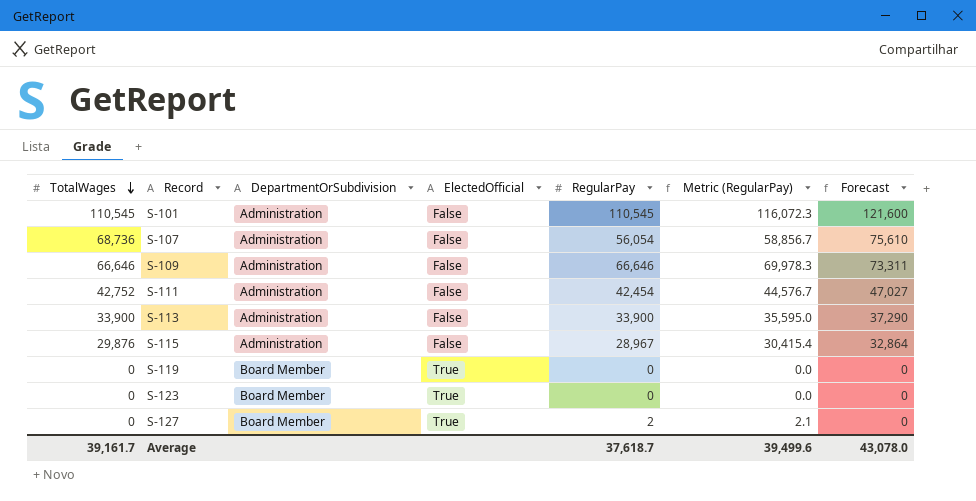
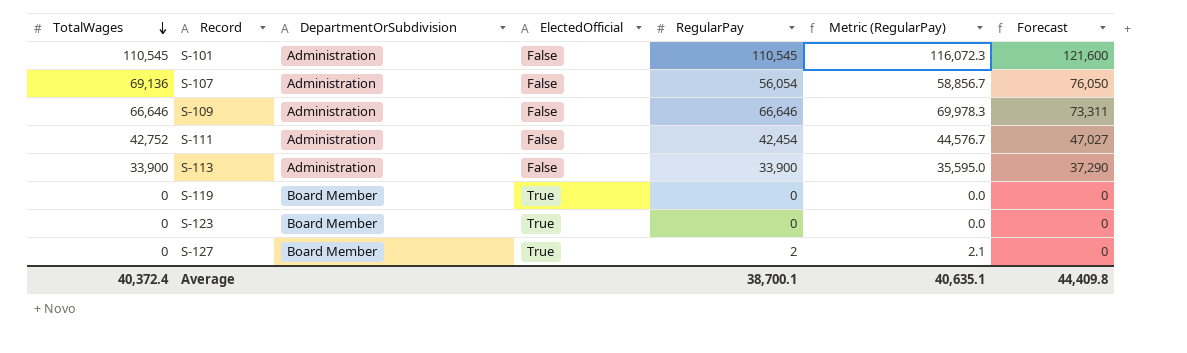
row S-115: 29,876 | Administration | False | 28,967 | 30,415.4 | 32,864 -> none
S-107 | TotalWages: 68,736 -> 69,136
S-107 | Forecast: 75,610 -> 76,050
Average | TotalWages: 39,161.7 -> 40,372.4
Average | RegularPay: 37,618.7 -> 38,700.1
Average | Metric (RegularPay): 39,499.6 -> 40,635.1
Average | Forecast: 43,078.0 -> 44,409.8

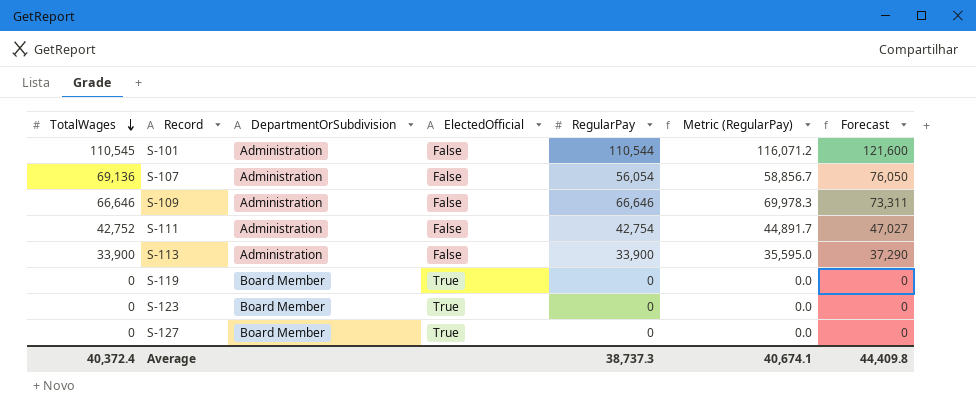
S-101 | RegularPay: 110,545 -> 110,544
S-101 | Metric (RegularPay): 116,072.3 -> 116,071.2
S-111 | RegularPay: 42,454 -> 42,754
S-111 | Metric (RegularPay): 44,576.7 -> 44,891.7
S-127 | RegularPay: 2 -> 0
S-127 | Metric (RegularPay): 2.1 -> 0.0
Average | RegularPay: 38,700.1 -> 38,737.3
Average | Metric (RegularPay): 40,635.1 -> 40,674.1

